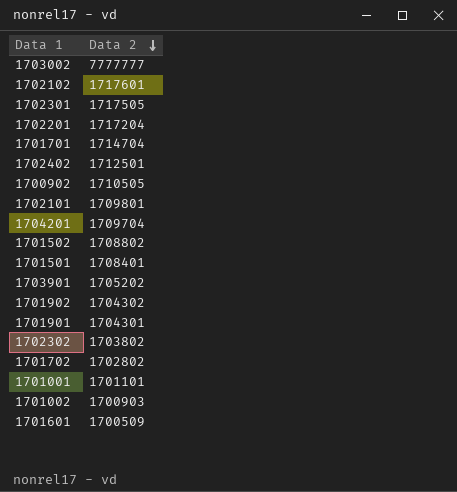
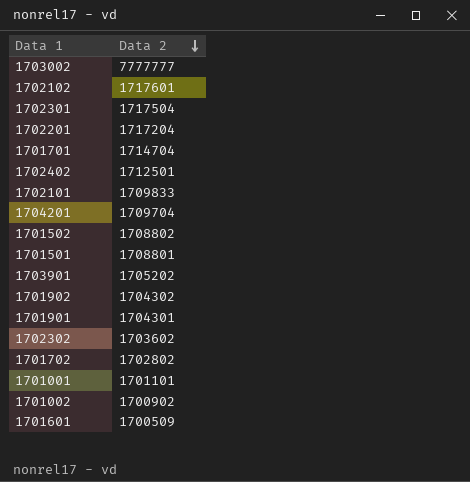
row 1700902: 1710505 -> none
1702301 | Data 2: 1717505 -> 1717504
1702101 | Data 2: 1709801 -> 1709833
1701501 | Data 2: 1708401 -> 1708801
1702302 | Data 2: 1703802 -> 1703602
1701002 | Data 2: 1700903 -> 1700902

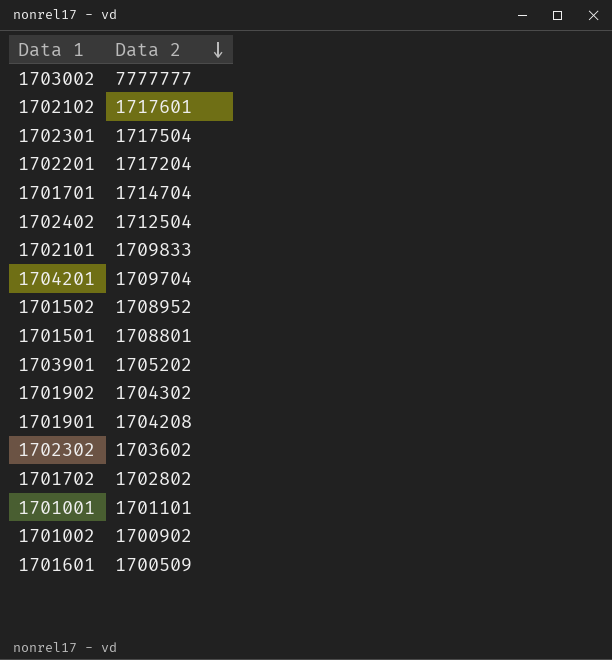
1702402 | Data 2: 1712501 -> 1712504
1701502 | Data 2: 1708802 -> 1708952
1701901 | Data 2: 1704301 -> 1704208

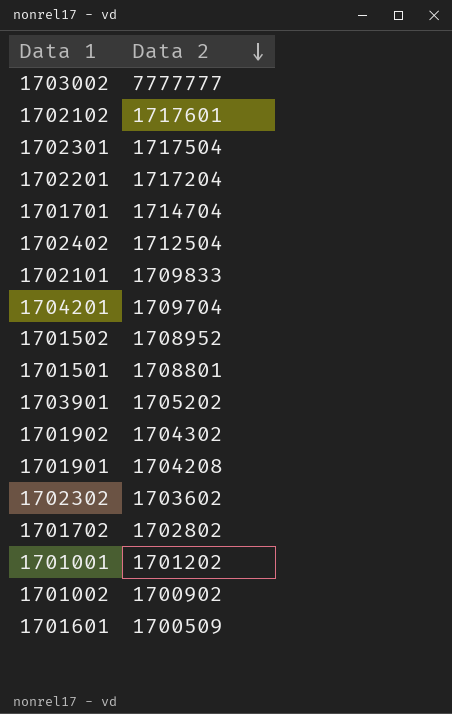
1701001 | Data 2: 1701101 -> 1701202

